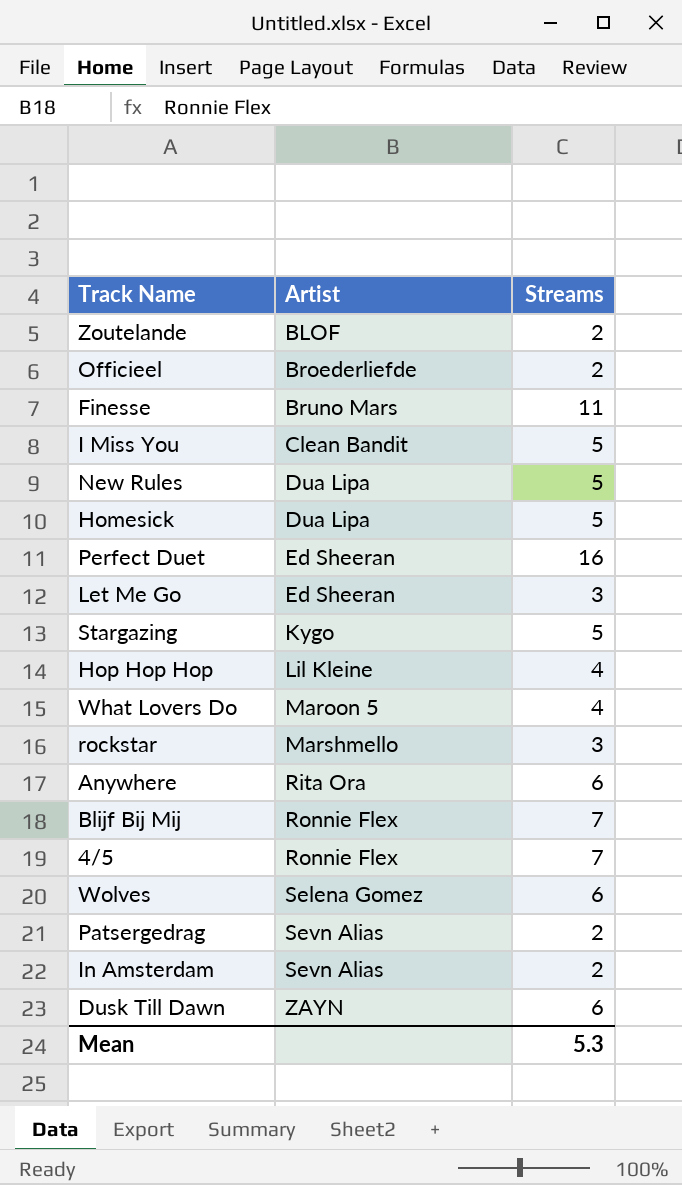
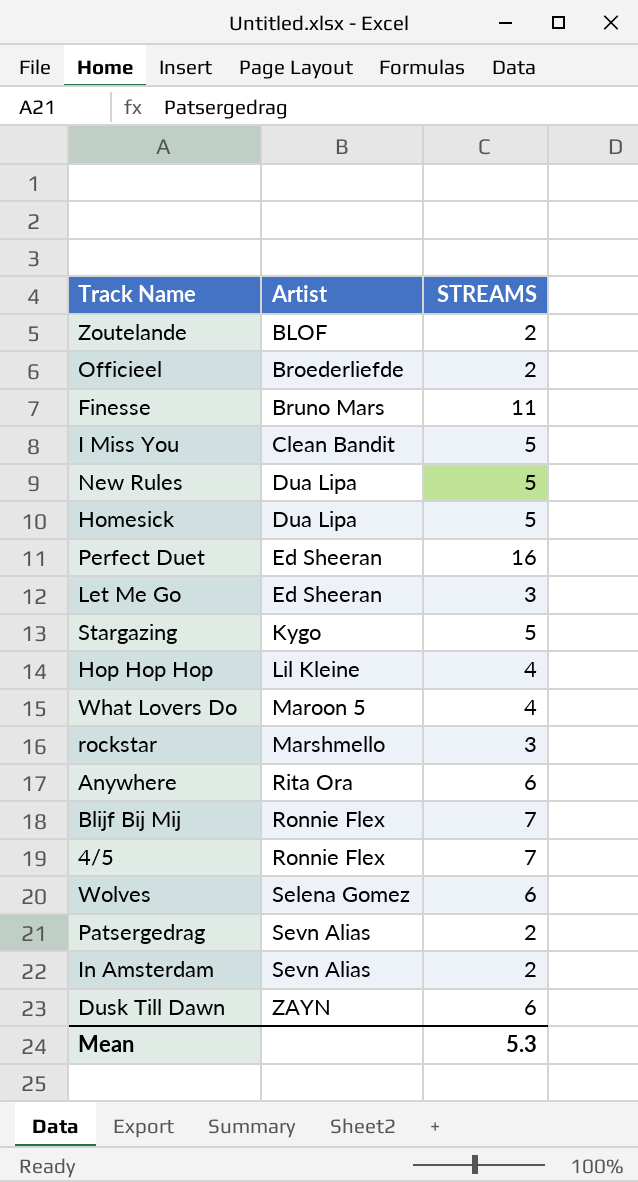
column name: Streams -> STREAMS

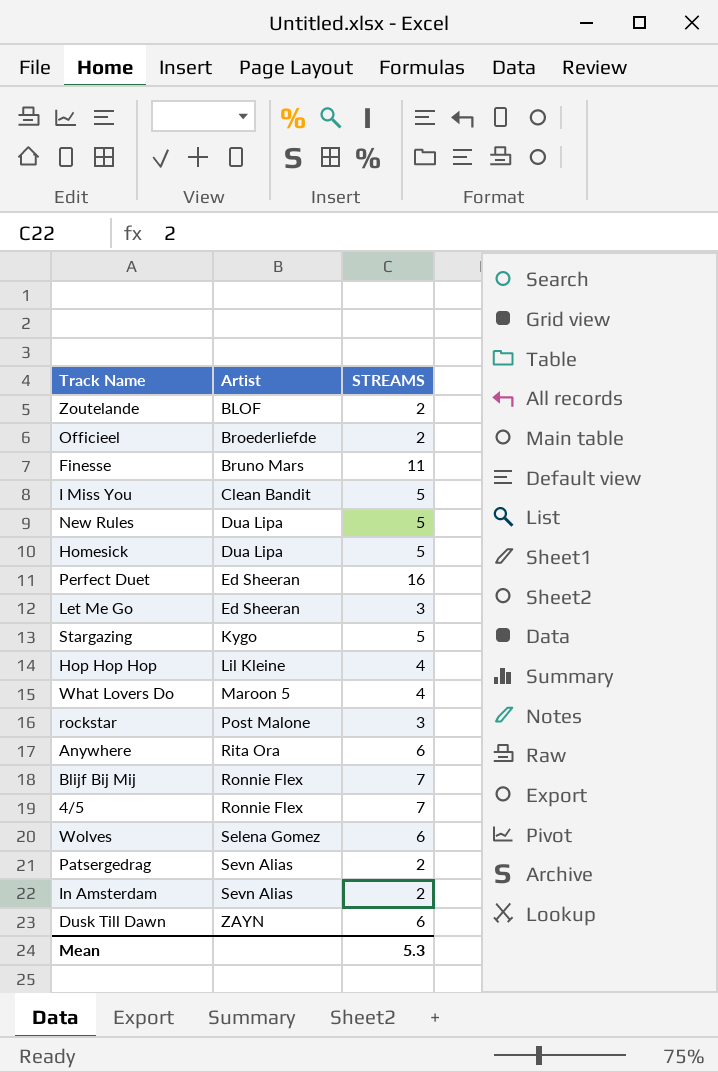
rockstar | Artist: Marshmello -> Post Malone

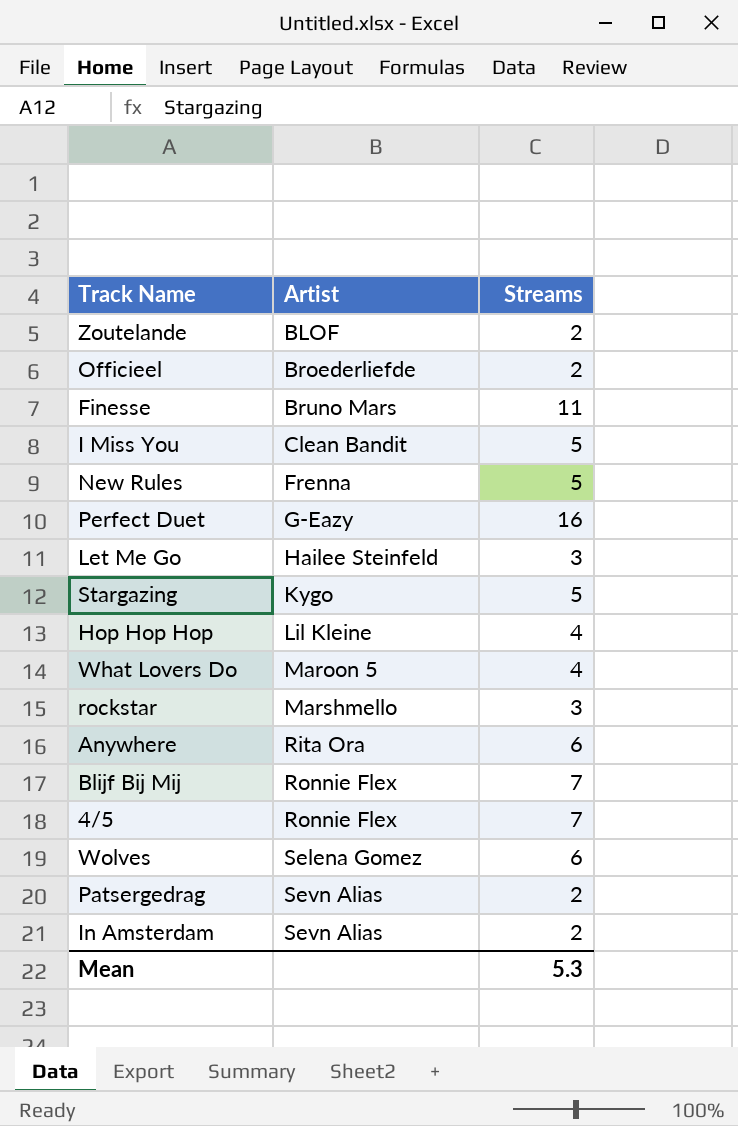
column name: STREAMS -> Streams
row Homesick: Dua Lipa | 5 -> none
row Dusk Till Dawn: ZAYN | 6 -> none
New Rules | Artist: Dua Lipa -> Frenna
Perfect Duet | Artist: Ed Sheeran -> G-Eazy
Let Me Go | Artist: Ed Sheeran -> Hailee Steinfeld
rockstar | Artist: Post Malone -> Marshmello

